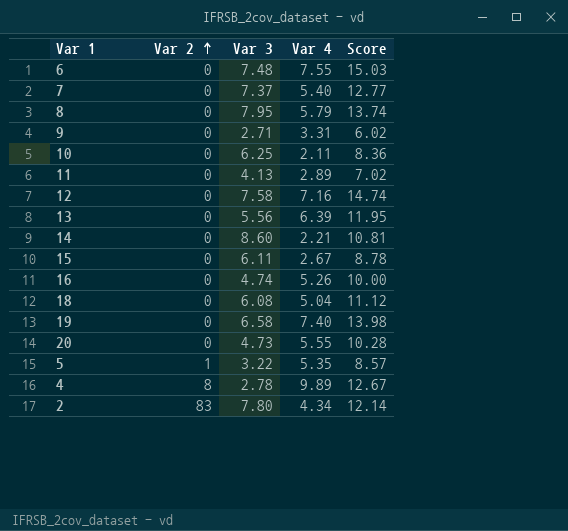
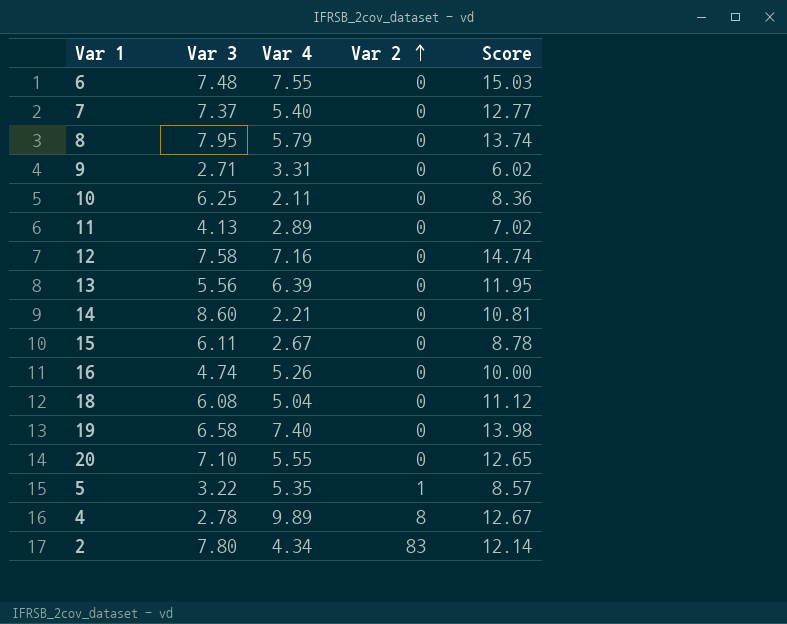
column Var 2 | position: 2 -> 4
20 | Var 3: 4.73 -> 7.10
20 | Score: 10.28 -> 12.65

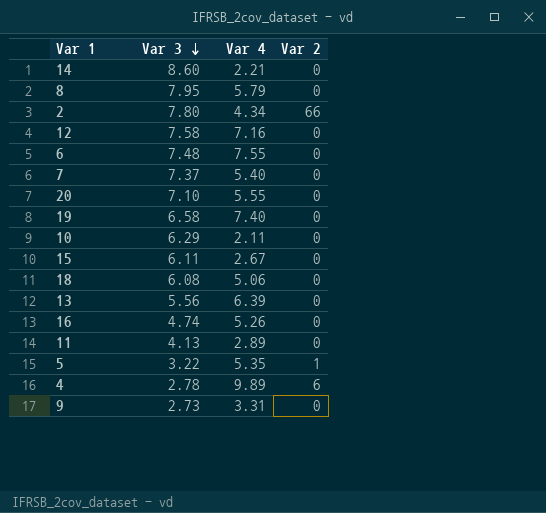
row order: Var 2 ascending -> Var 3 descending
column Score | formula: [Var 3] + [Var 4] -> none
2 | Var 2: 83 -> 66
10 | Var 3: 6.25 -> 6.29
18 | Var 4: 5.04 -> 5.06
4 | Var 2: 8 -> 6
9 | Var 3: 2.71 -> 2.73

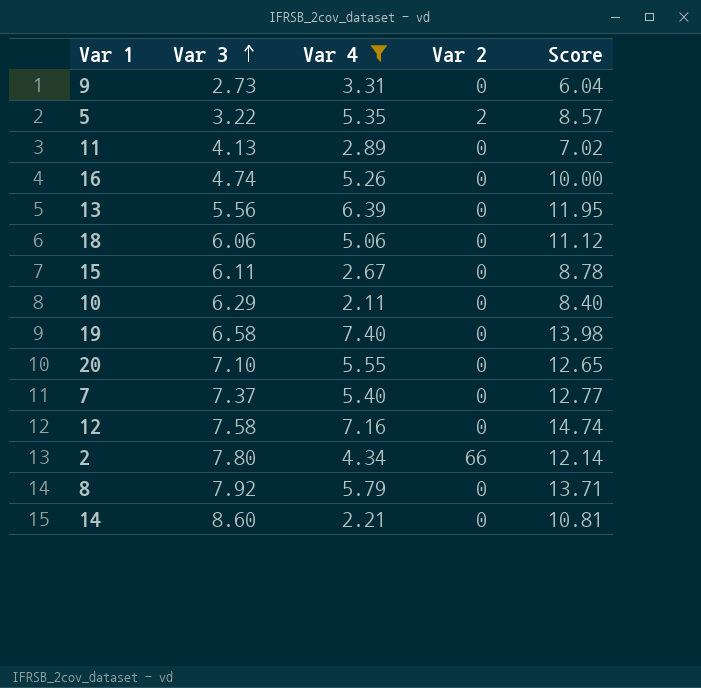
filter: none -> Var 4 <= 7.40
row order: Var 3 descending -> Var 3 ascending
column Score | formula: none -> [Var 3] + [Var 4]
5 | Var 2: 1 -> 2
18 | Var 3: 6.08 -> 6.06
8 | Var 3: 7.95 -> 7.92

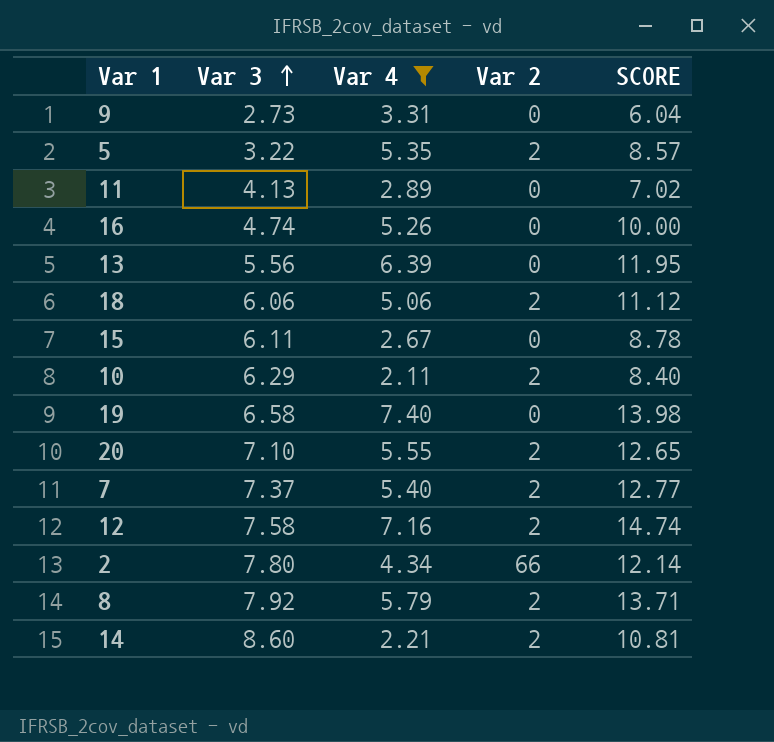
column name: Score -> SCORE
18 | Var 2: 0 -> 2
10 | Var 2: 0 -> 2
20 | Var 2: 0 -> 2
7 | Var 2: 0 -> 2
12 | Var 2: 0 -> 2
8 | Var 2: 0 -> 2
14 | Var 2: 0 -> 2

